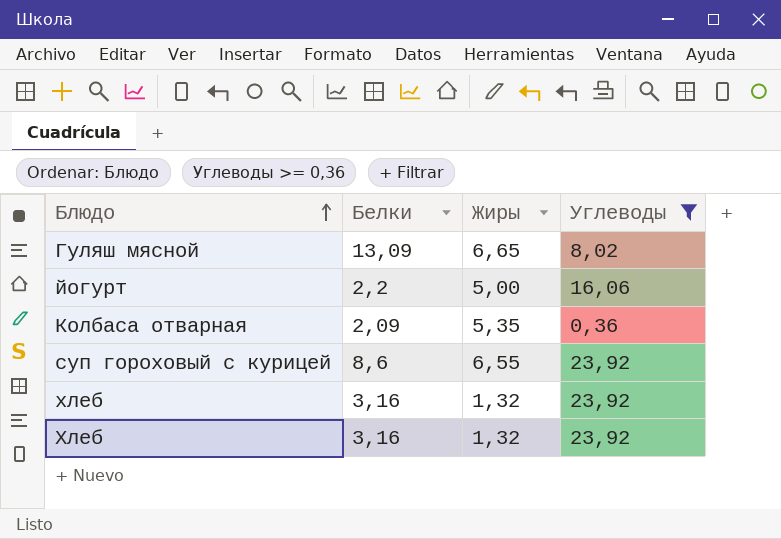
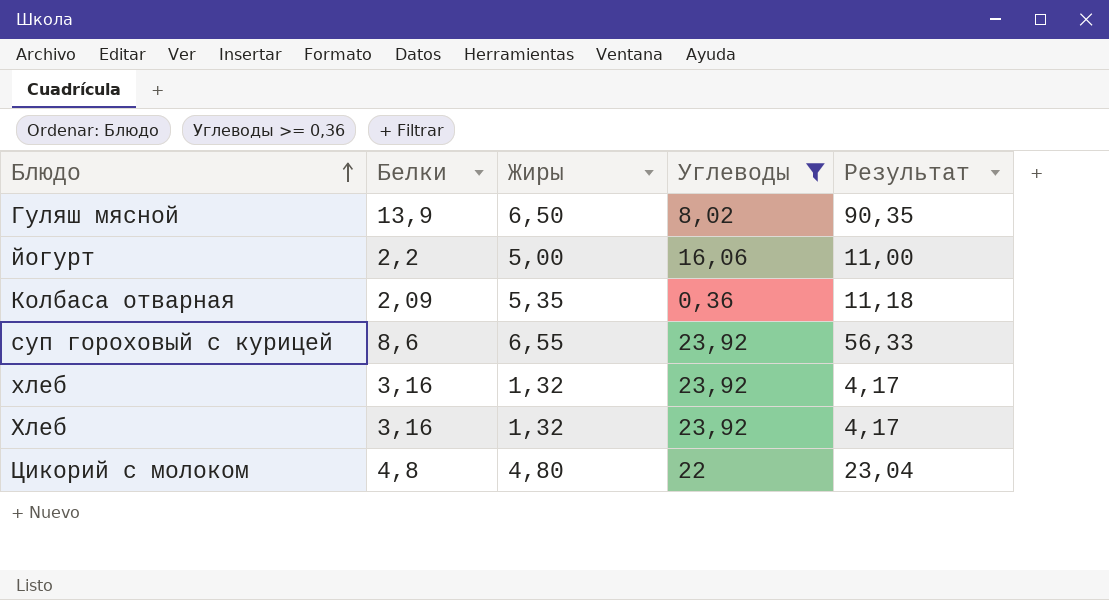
column Результат | formula: none -> [Белки] * [Жиры]
Гуляш мясной | Белки: 13,09 -> 13,9
Гуляш мясной | Жиры: 6,65 -> 6,50
row Цикорий с молоком: none -> 4,8 | 4,80 | 22 | 23,04

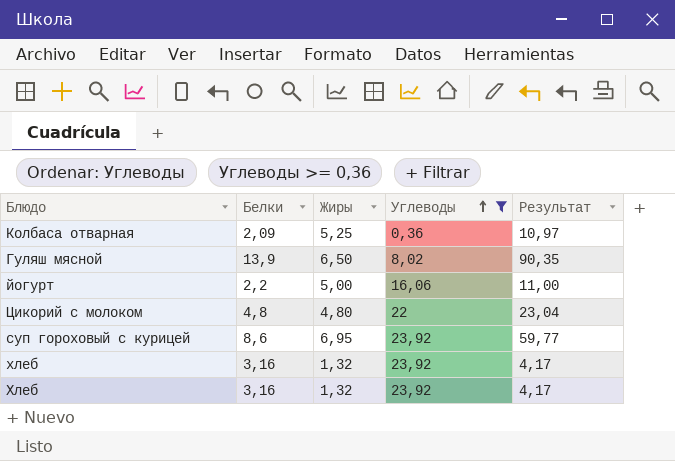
row order: Блюдо ascending -> Углеводы ascending
Колбаса отварная | Жиры: 5,35 -> 5,25
Колбаса отварная | Результат: 11,18 -> 10,97
суп гороховый с курицей | Жиры: 6,55 -> 6,95
суп гороховый с курицей | Результат: 56,33 -> 59,77

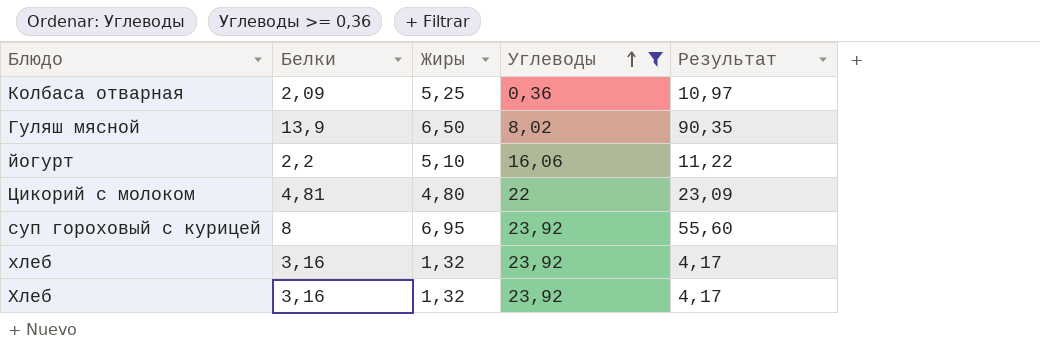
йогурт | Жиры: 5,00 -> 5,10
йогурт | Результат: 11,00 -> 11,22
Цикорий с молоком | Белки: 4,8 -> 4,81
Цикорий с молоком | Результат: 23,04 -> 23,09
суп гороховый с курицей | Белки: 8,6 -> 8
суп гороховый с курицей | Результат: 59,77 -> 55,60

